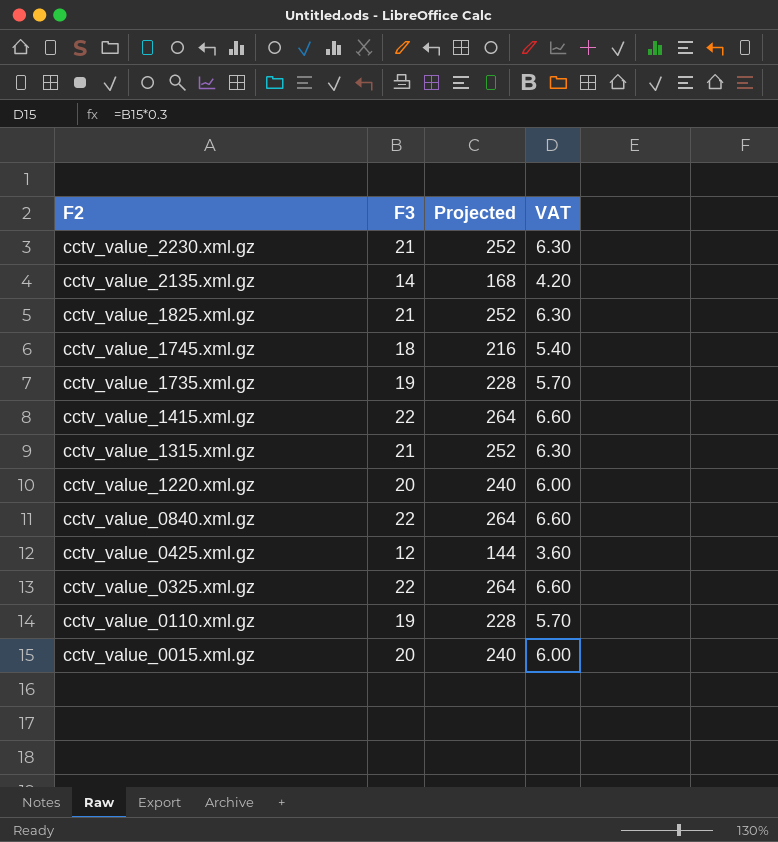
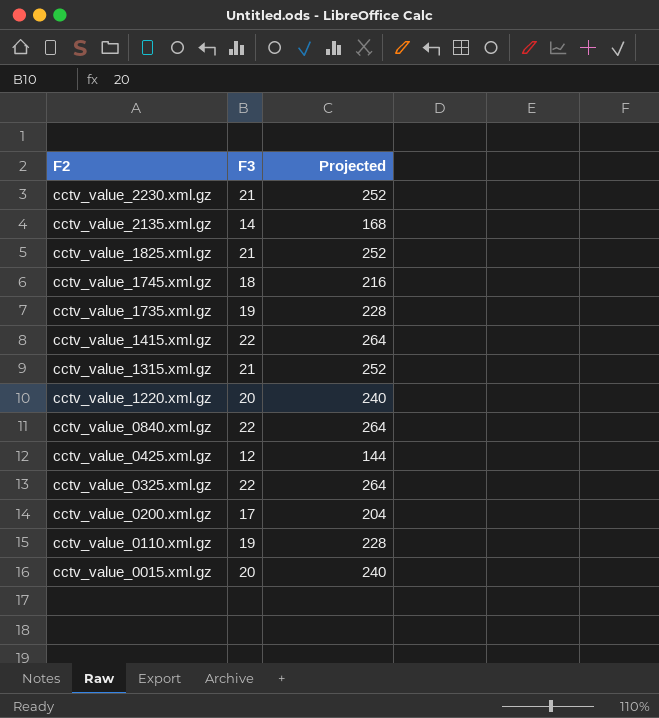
column VAT | formula: [F3] * 0.3 -> none
row cctv_value_0200.xml.gz: none -> 17 | 204

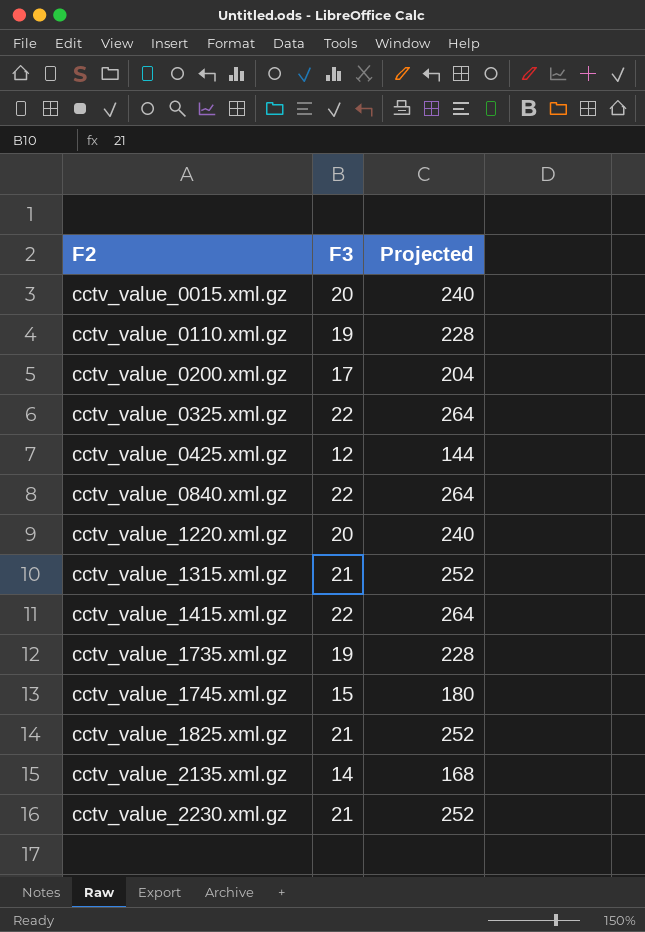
row order: F2 descending -> F2 ascending
cctv_value_1745.xml.gz | F3: 18 -> 15
cctv_value_1745.xml.gz | Projected: 216 -> 180

